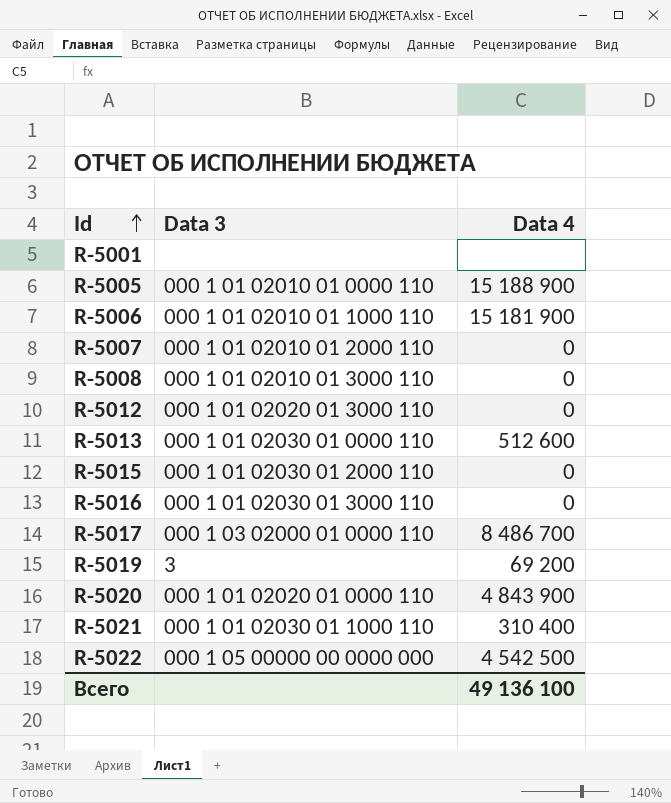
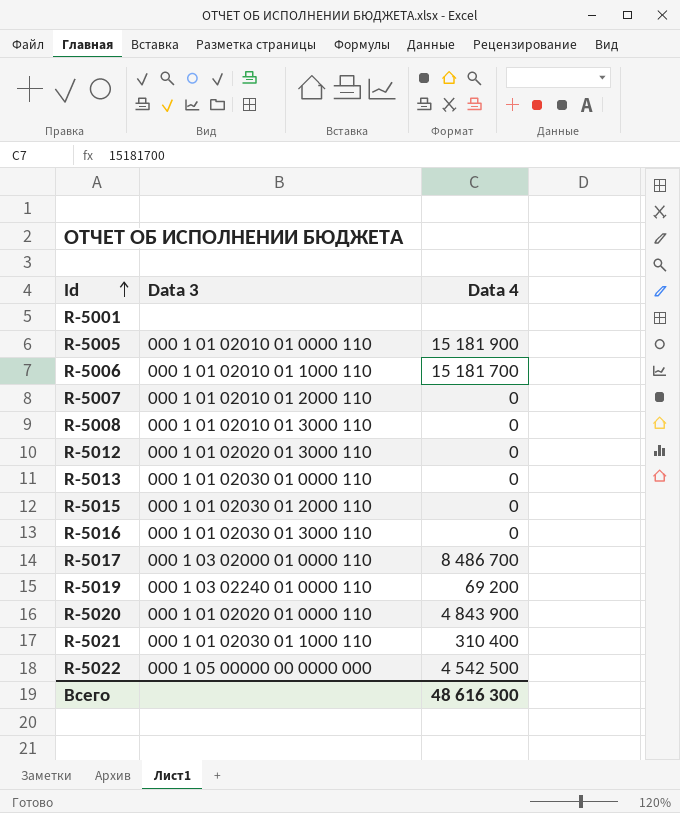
R-5005 | Data 4: 15 188 900 -> 15 181 900
R-5006 | Data 4: 15 181 900 -> 15 181 700
R-5013 | Data 4: 512 600 -> 0
R-5019 | Data 3: 3 -> 000 1 03 02240 01 0000 110
Всего | Data 4: 49 136 100 -> 48 616 300

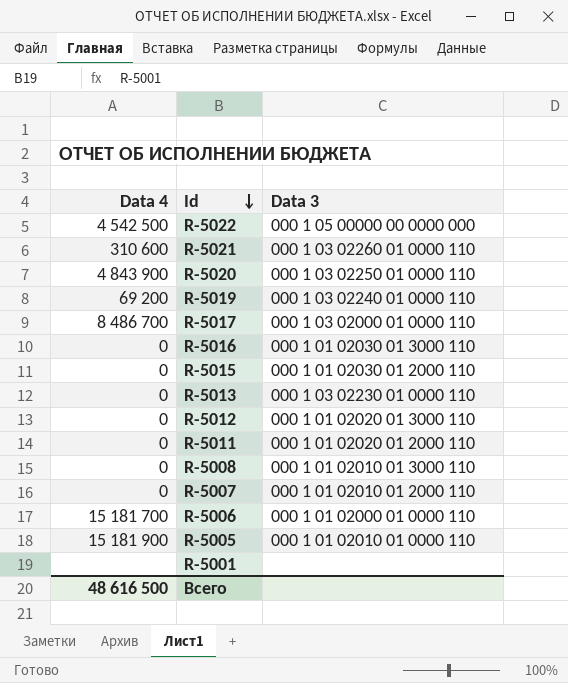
row order: Id ascending -> Id descending
column Data 4 | position: 3 -> 1
R-5021 | Data 4: 310 400 -> 310 600
R-5021 | Data 3: 000 1 01 02030 01 1000 110 -> 000 1 03 02260 01 0000 110
R-5020 | Data 3: 000 1 01 02020 01 0000 110 -> 000 1 03 02250 01 0000 110
R-5013 | Data 3: 000 1 01 02030 01 0000 110 -> 000 1 03 02230 01 0000 110
row R-5011: none -> 0 | 000 1 01 02020 01 2000 110
R-5006 | Data 3: 000 1 01 02010 01 1000 110 -> 000 1 01 02000 01 0000 110
Всего | Data 4: 48 616 300 -> 48 616 500

